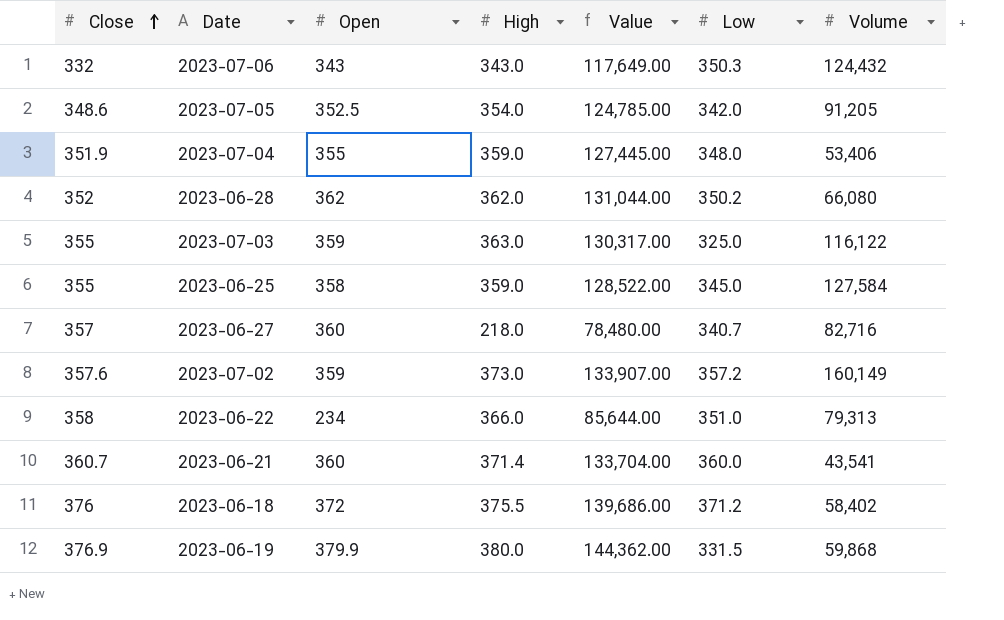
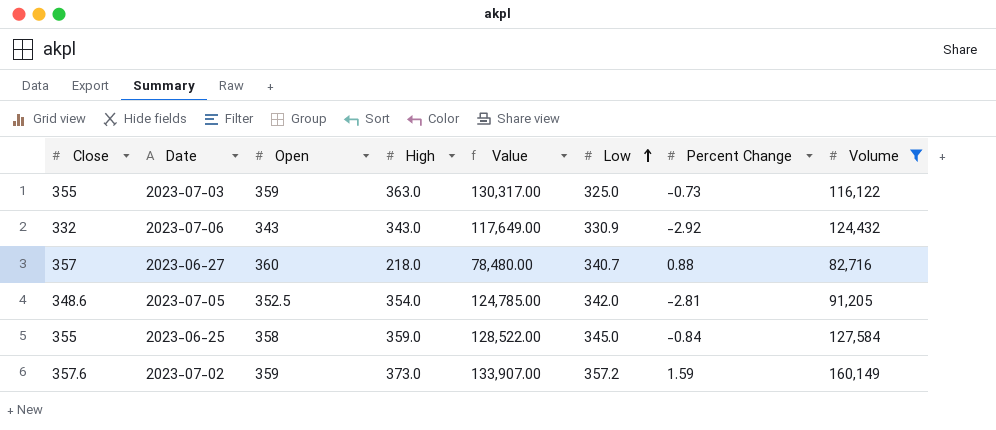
filter: none -> Volume >= 82,716
row order: Close ascending -> Low ascending
column Percent Change | position: none -> 7
2023-07-06 | Low: 350.3 -> 330.9

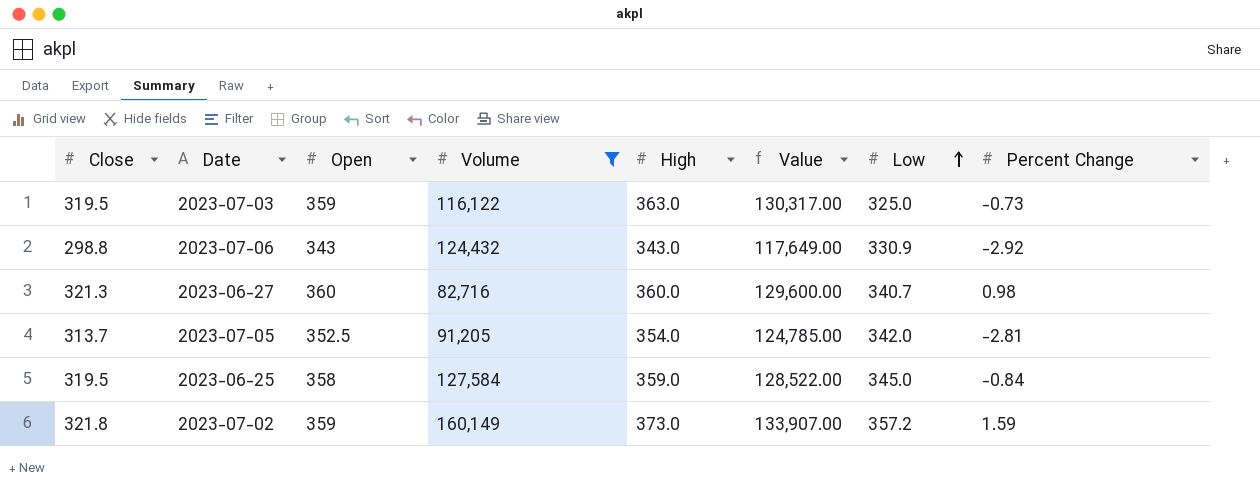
column Volume | position: 8 -> 4
2023-07-03 | Close: 355 -> 319.5
2023-07-06 | Close: 332 -> 298.8
2023-06-27 | Close: 357 -> 321.3
2023-06-27 | High: 218.0 -> 360.0
2023-06-27 | Value: 78,480.00 -> 129,600.00
2023-06-27 | Percent Change: 0.88 -> 0.98
2023-07-05 | Close: 348.6 -> 313.7
2023-06-25 | Close: 355 -> 319.5
2023-07-02 | Close: 357.6 -> 321.8

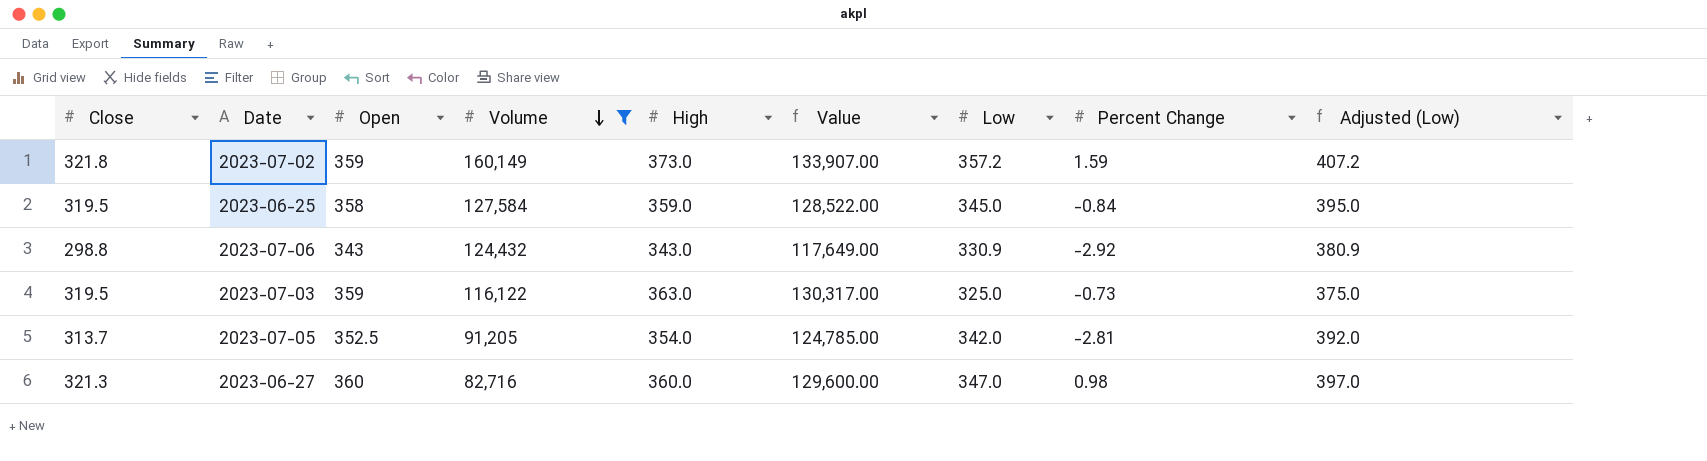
row order: Low ascending -> Volume descending
column Adjusted (Low) | formula: none -> [Low] + 50
2023-06-27 | Low: 340.7 -> 347.0

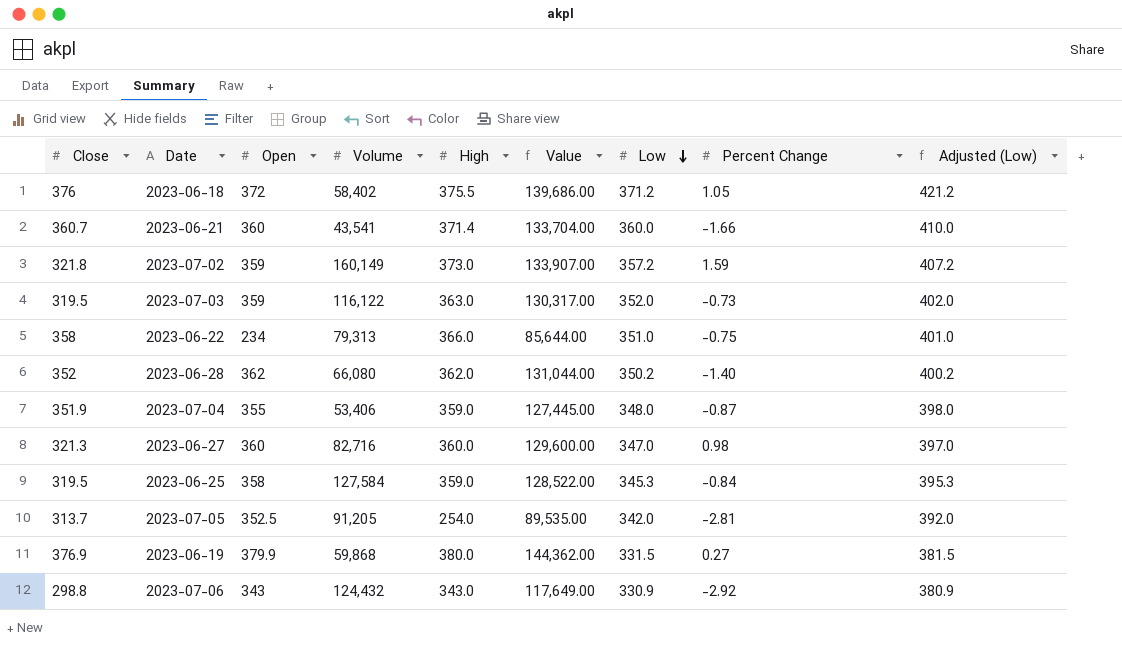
filter: Volume >= 82,716 -> none
row order: Volume descending -> Low descending
2023-07-03 | Low: 325.0 -> 352.0
2023-07-03 | Adjusted (Low): 375.0 -> 402.0
2023-06-25 | Low: 345.0 -> 345.3
2023-06-25 | Adjusted (Low): 395.0 -> 395.3
2023-07-05 | High: 354.0 -> 254.0
2023-07-05 | Value: 124,785.00 -> 89,535.00

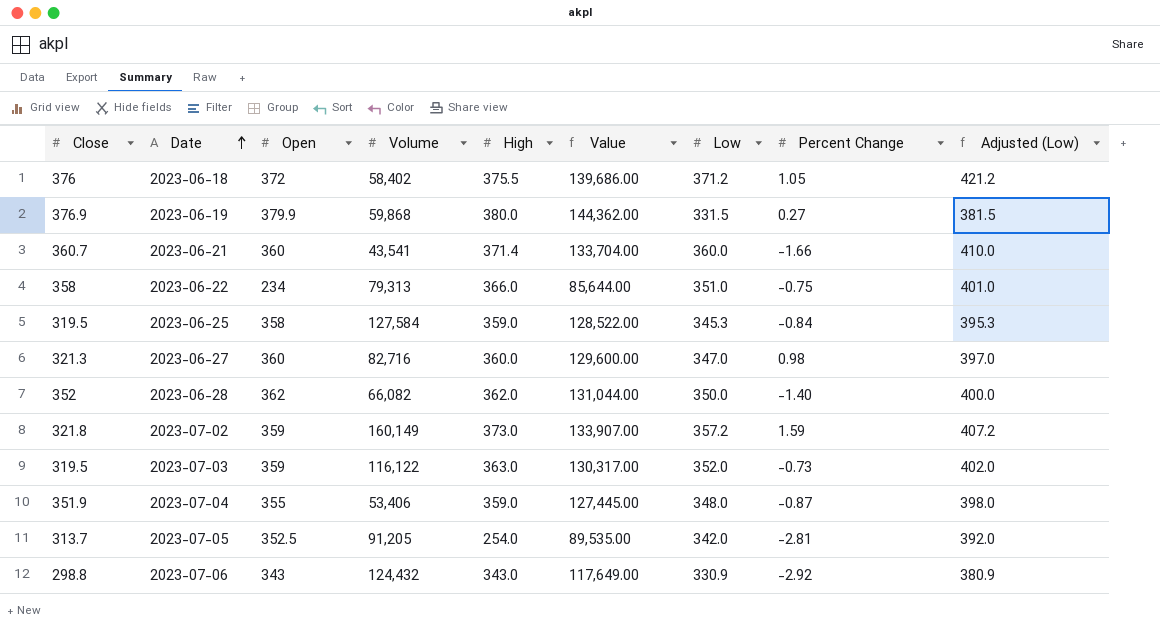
row order: Low descending -> Date ascending
2023-06-28 | Volume: 66,080 -> 66,082
2023-06-28 | Low: 350.2 -> 350.0
2023-06-28 | Adjusted (Low): 400.2 -> 400.0

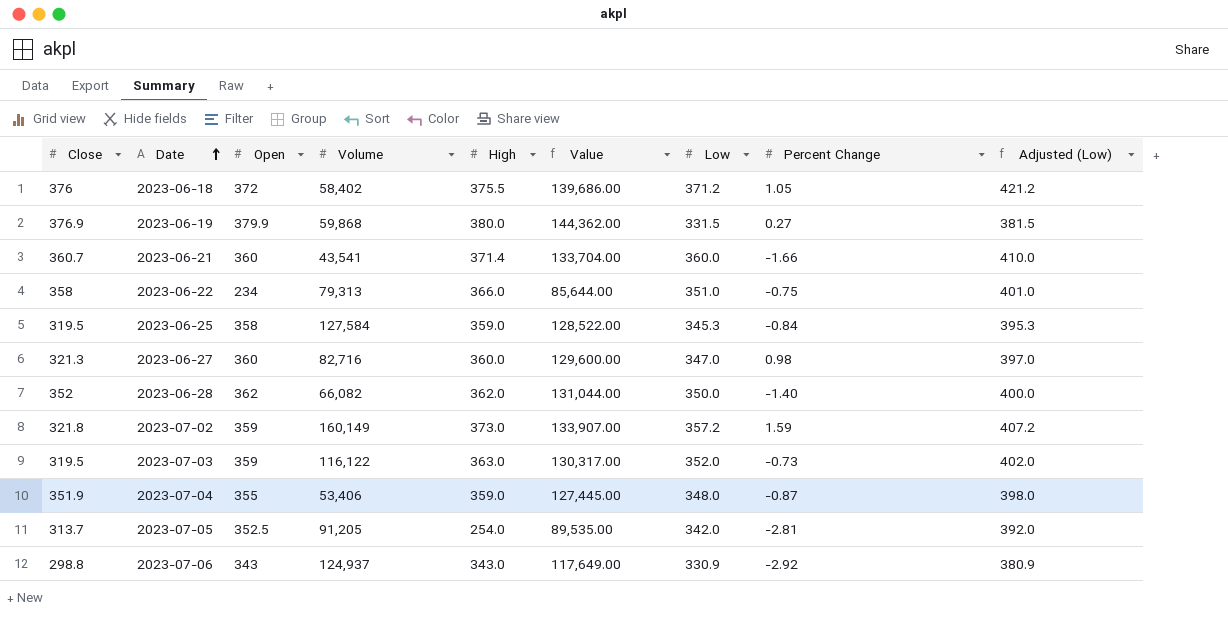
2023-07-06 | Volume: 124,432 -> 124,937

